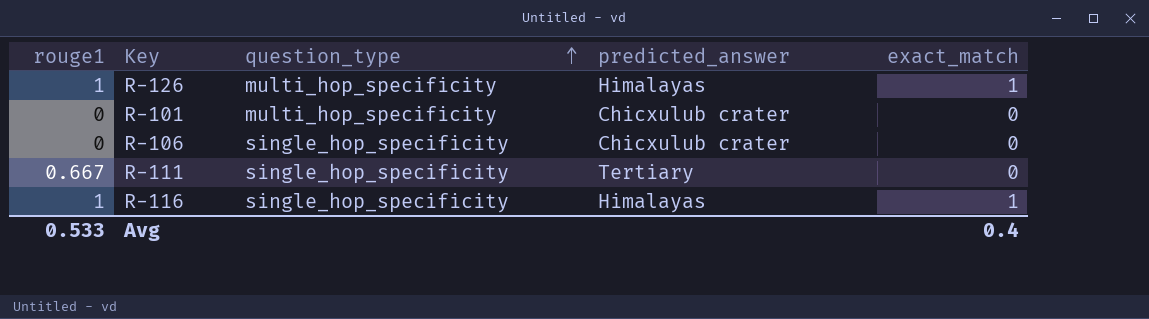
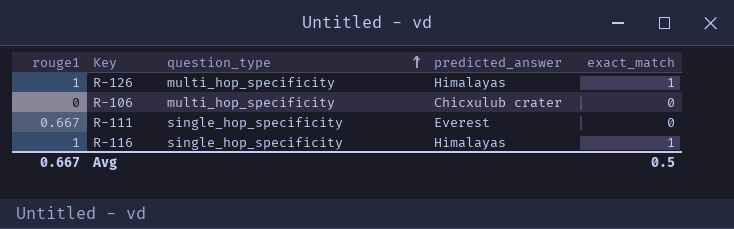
row R-101: 0 | multi_hop_specificity | Chicxulub crater | 0 -> none
R-106 | question_type: single_hop_specificity -> multi_hop_specificity
R-111 | predicted_answer: Tertiary -> Everest
Avg | rouge1: 0.533 -> 0.667
Avg | exact_match: 0.4 -> 0.5

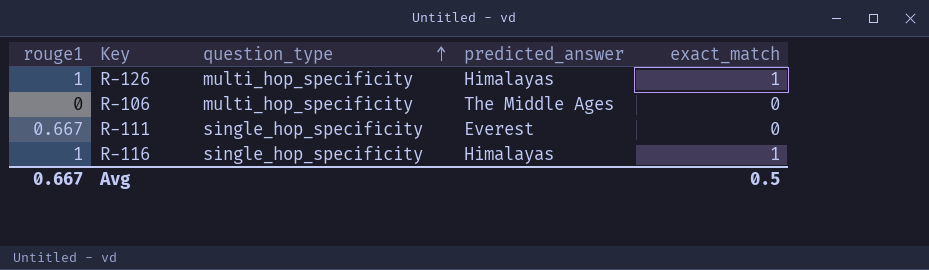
R-106 | predicted_answer: Chicxulub crater -> The Middle Ages

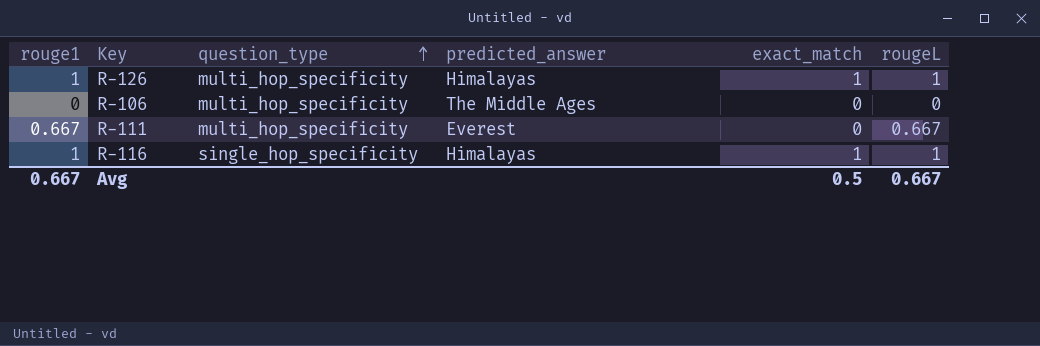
column rougeL | position: none -> 6
R-111 | question_type: single_hop_specificity -> multi_hop_specificity

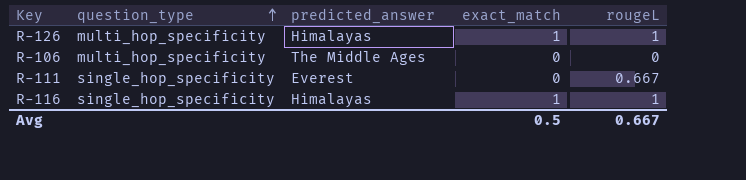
column rouge1 | position: 1 -> none
R-111 | question_type: multi_hop_specificity -> single_hop_specificity

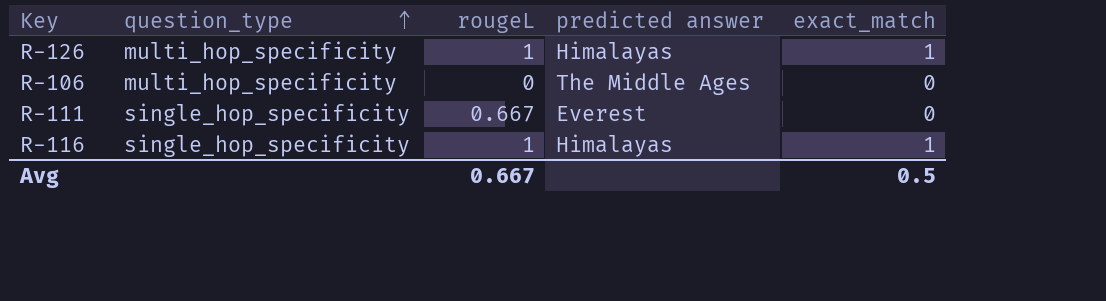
column rougeL | position: 5 -> 3
column name: predicted_answer -> predicted answer

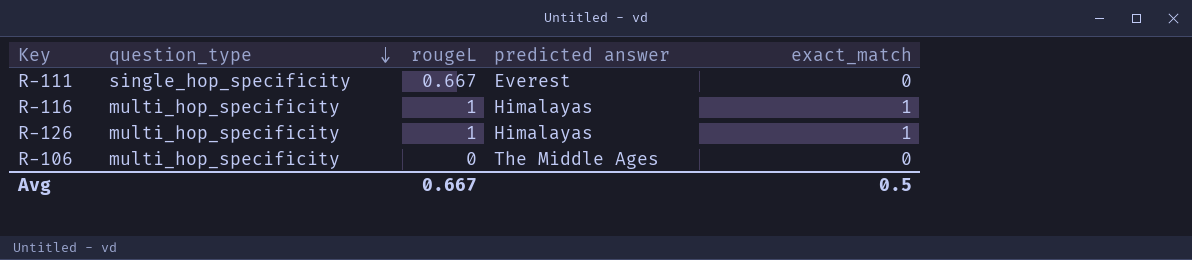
row order: question_type ascending -> question_type descending
R-116 | question_type: single_hop_specificity -> multi_hop_specificity

